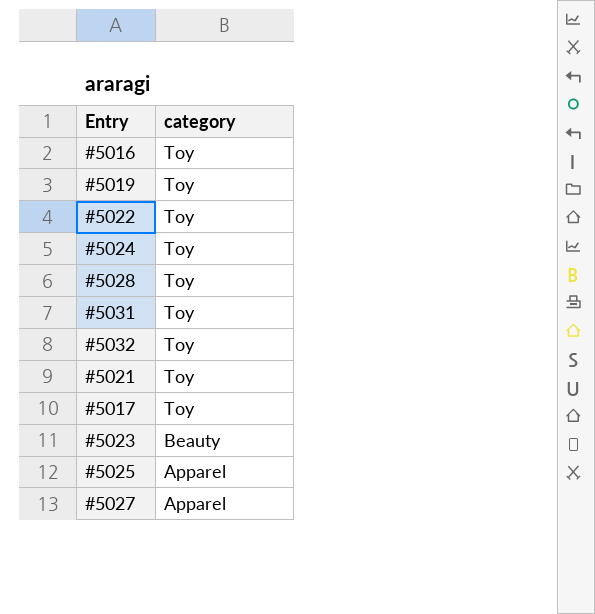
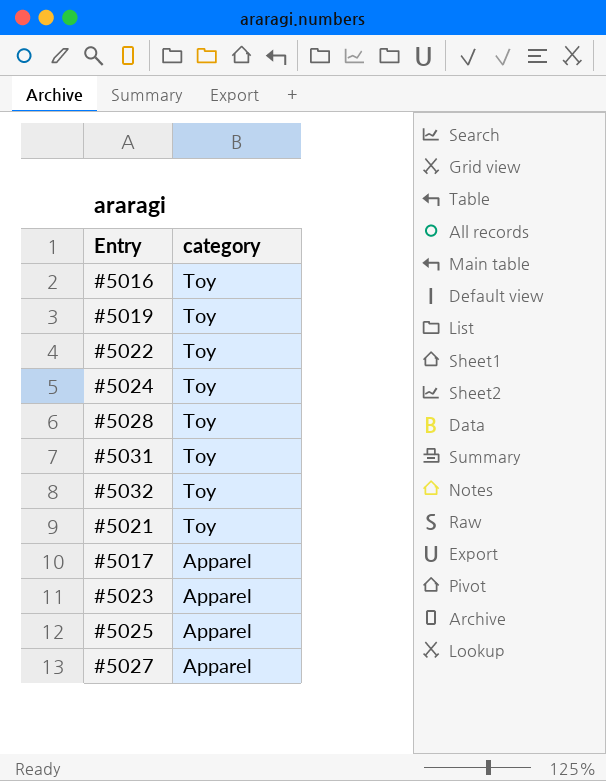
#5017 | category: Toy -> Apparel
#5023 | category: Beauty -> Apparel

